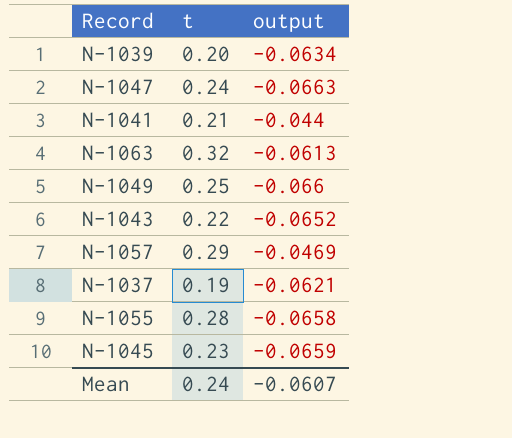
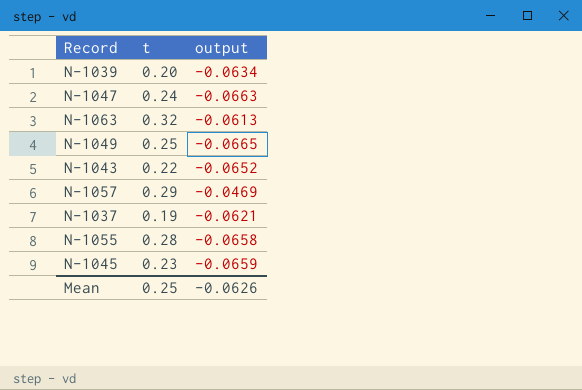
row N-1041: 0.21 | -0.044 -> none
N-1049 | output: -0.066 -> -0.0665
Mean | t: 0.24 -> 0.25
Mean | output: -0.0607 -> -0.0626

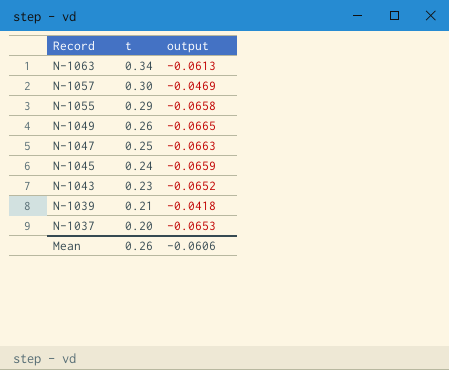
row order: none -> Record descending
N-1063 | t: 0.32 -> 0.34
N-1057 | t: 0.29 -> 0.30
N-1055 | t: 0.28 -> 0.29
N-1049 | t: 0.25 -> 0.26
N-1047 | t: 0.24 -> 0.25
N-1045 | t: 0.23 -> 0.24
N-1043 | t: 0.22 -> 0.23
N-1039 | t: 0.20 -> 0.21
N-1039 | output: -0.0634 -> -0.0418
N-1037 | t: 0.19 -> 0.20
N-1037 | output: -0.0621 -> -0.0653
Mean | t: 0.25 -> 0.26
Mean | output: -0.0626 -> -0.0606

